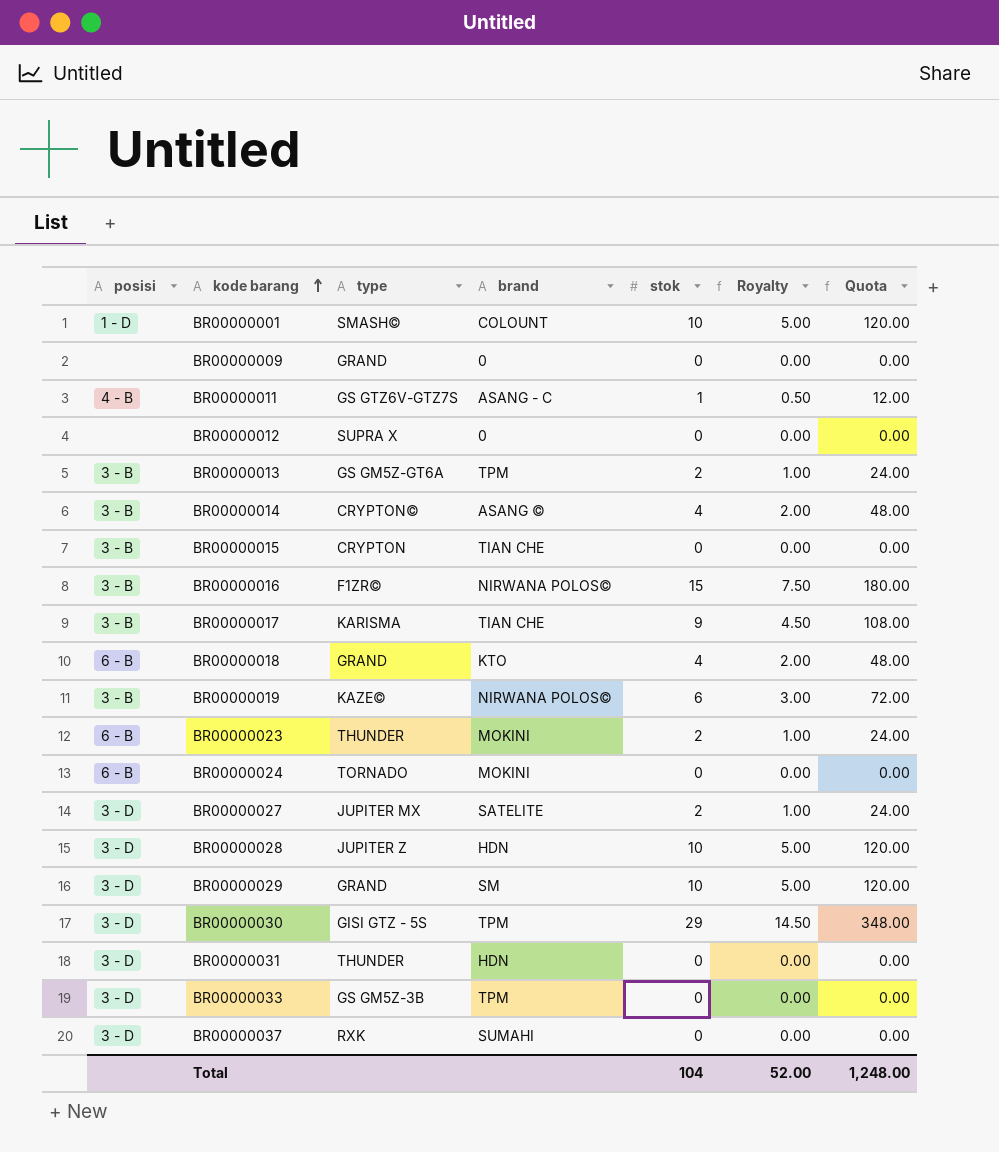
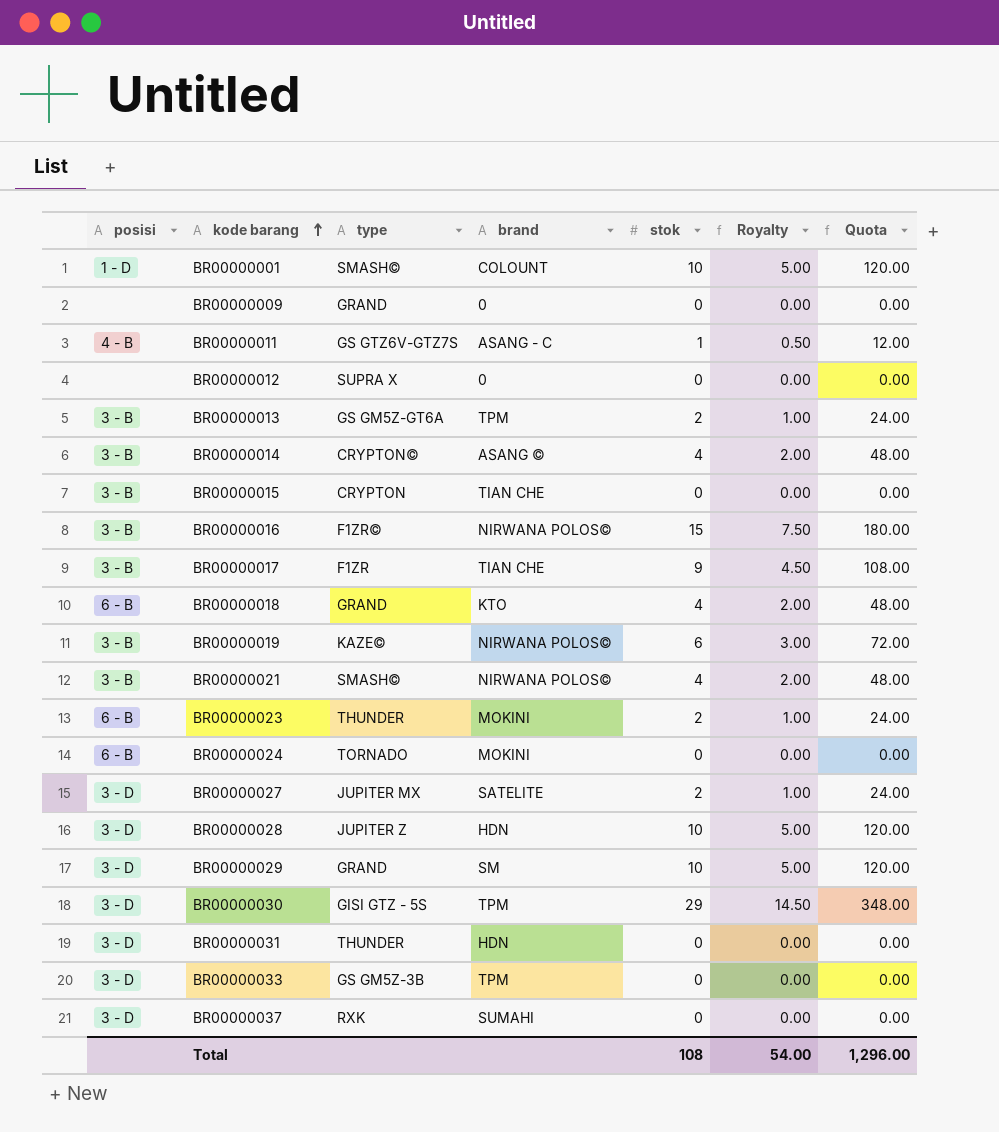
BR00000017 | type: KARISMA -> F1ZR
row BR00000021: none -> 3 - B | SMASH© | NIRWANA POLOS© | 4 | 2.00 | 48.00
Total | stok: 104 -> 108
Total | Royalty: 52.00 -> 54.00
Total | Quota: 1,248.00 -> 1,296.00

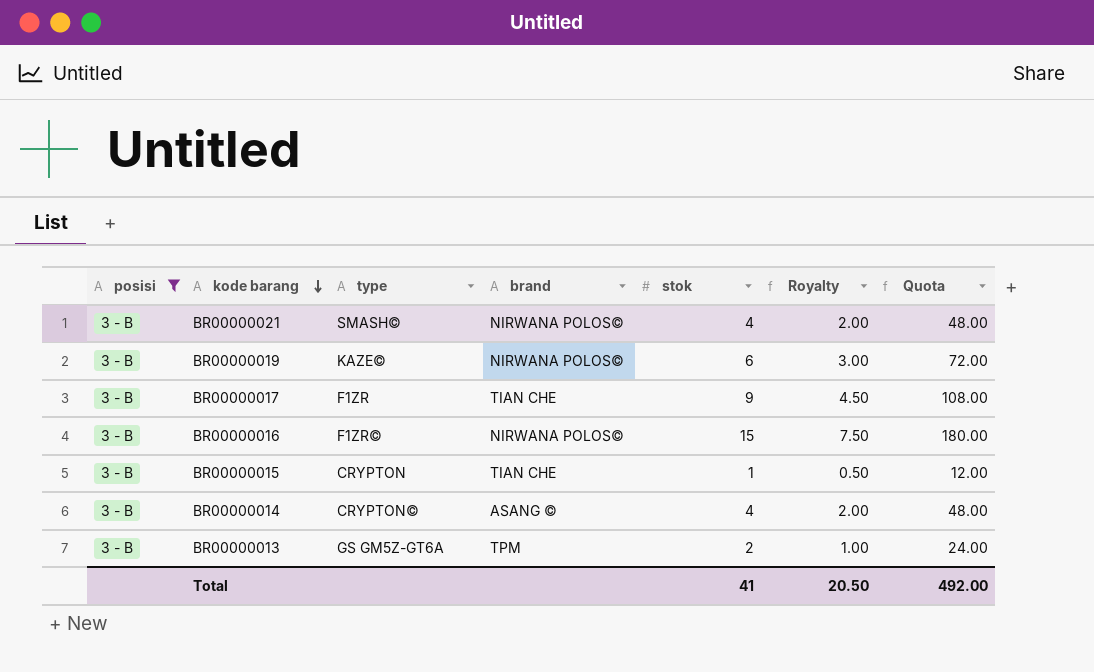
filter: none -> posisi = 3 - B
row order: kode barang ascending -> kode barang descending
BR00000015 | stok: 0 -> 1
BR00000015 | Royalty: 0.00 -> 0.50
BR00000015 | Quota: 0.00 -> 12.00
Total | stok: 108 -> 41
Total | Royalty: 54.00 -> 20.50
Total | Quota: 1,296.00 -> 492.00

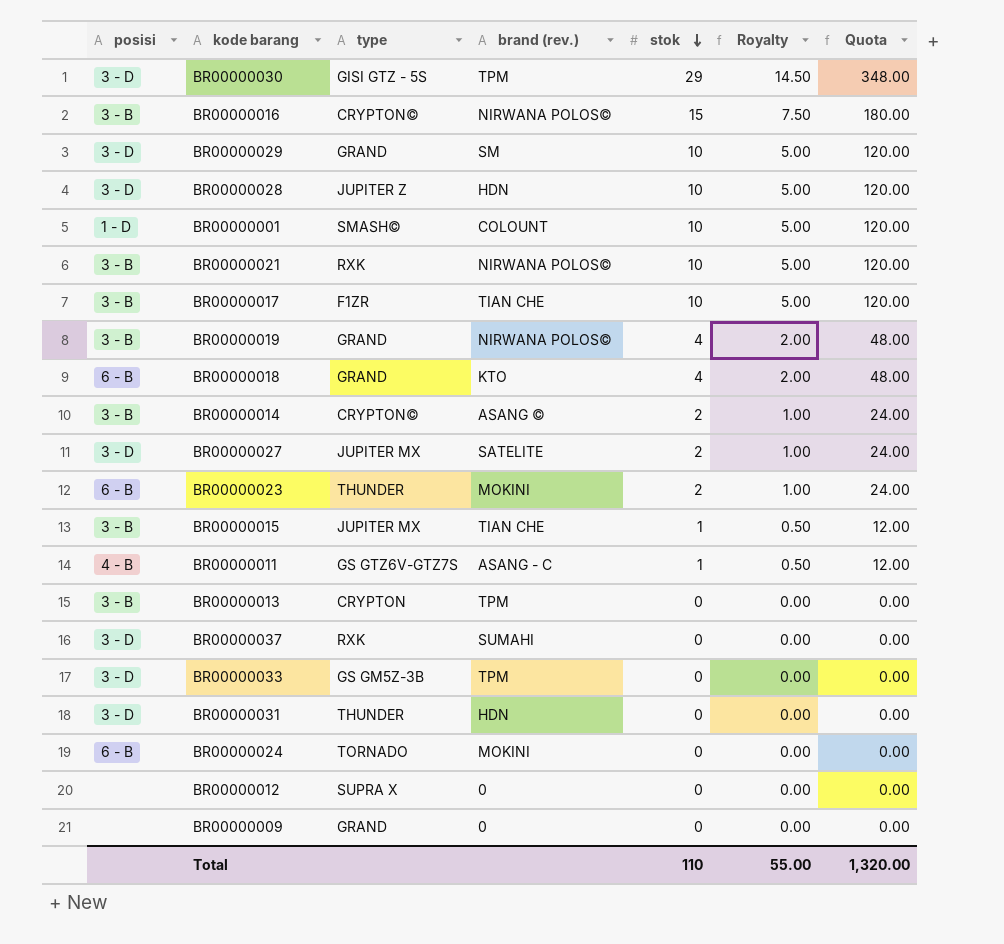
filter: posisi = 3 - B -> none
row order: kode barang descending -> stok descending
column name: brand -> brand (rev.)
BR00000016 | type: F1ZR© -> CRYPTON©
BR00000021 | type: SMASH© -> RXK
BR00000021 | stok: 4 -> 10
BR00000021 | Royalty: 2.00 -> 5.00
BR00000021 | Quota: 48.00 -> 120.00
BR00000017 | stok: 9 -> 10
BR00000017 | Royalty: 4.50 -> 5.00
BR00000017 | Quota: 108.00 -> 120.00
BR00000019 | type: KAZE© -> GRAND
BR00000019 | stok: 6 -> 4
BR00000019 | Royalty: 3.00 -> 2.00
BR00000019 | Quota: 72.00 -> 48.00
BR00000014 | stok: 4 -> 2
BR00000014 | Royalty: 2.00 -> 1.00
BR00000014 | Quota: 48.00 -> 24.00
BR00000015 | type: CRYPTON -> JUPITER MX
BR00000013 | type: GS GM5Z-GT6A -> CRYPTON
BR00000013 | stok: 2 -> 0
BR00000013 | Royalty: 1.00 -> 0.00
BR00000013 | Quota: 24.00 -> 0.00
Total | stok: 41 -> 110
Total | Royalty: 20.50 -> 55.00
Total | Quota: 492.00 -> 1,320.00

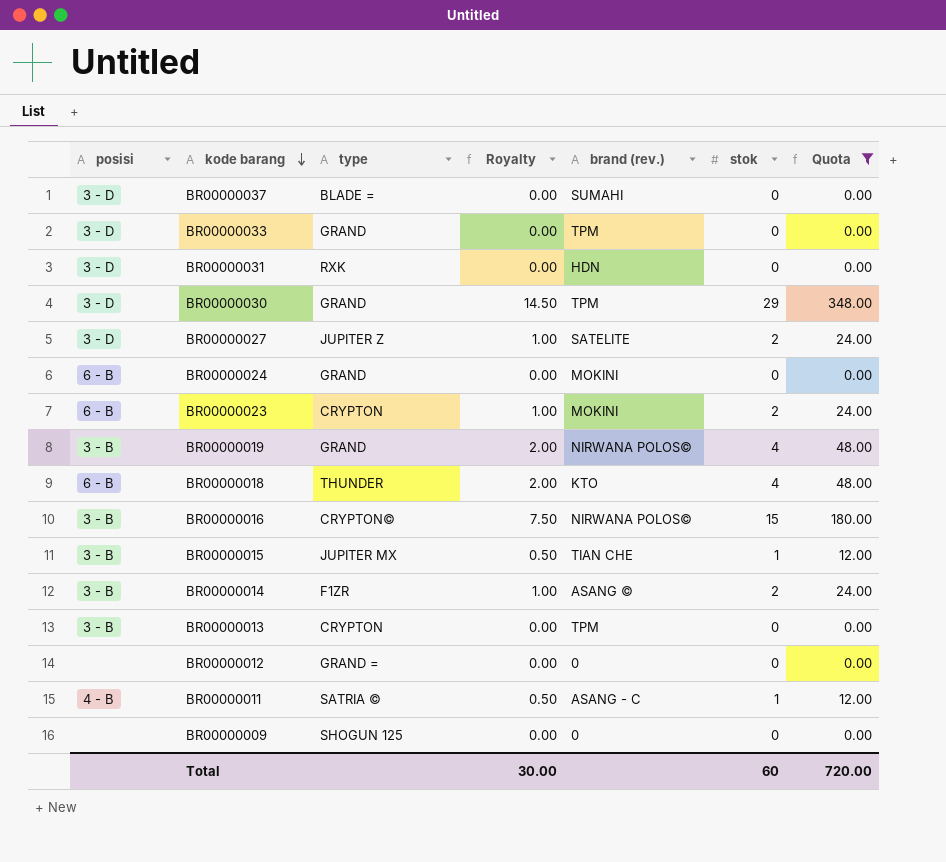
filter: none -> Quota != 120.00
row order: stok descending -> kode barang descending
column Royalty | position: 6 -> 4
BR00000037 | type: RXK -> BLADE =
BR00000033 | type: GS GM5Z-3B -> GRAND
BR00000031 | type: THUNDER -> RXK
BR00000030 | type: GISI GTZ - 5S -> GRAND
BR00000027 | type: JUPITER MX -> JUPITER Z
BR00000024 | type: TORNADO -> GRAND
BR00000023 | type: THUNDER -> CRYPTON
BR00000018 | type: GRAND -> THUNDER
BR00000014 | type: CRYPTON© -> F1ZR
BR00000012 | type: SUPRA X -> GRAND =
BR00000011 | type: GS GTZ6V-GTZ7S -> SATRIA ©
BR00000009 | type: GRAND -> SHOGUN 125
Total | Royalty: 55.00 -> 30.00
Total | stok: 110 -> 60
Total | Quota: 1,320.00 -> 720.00

